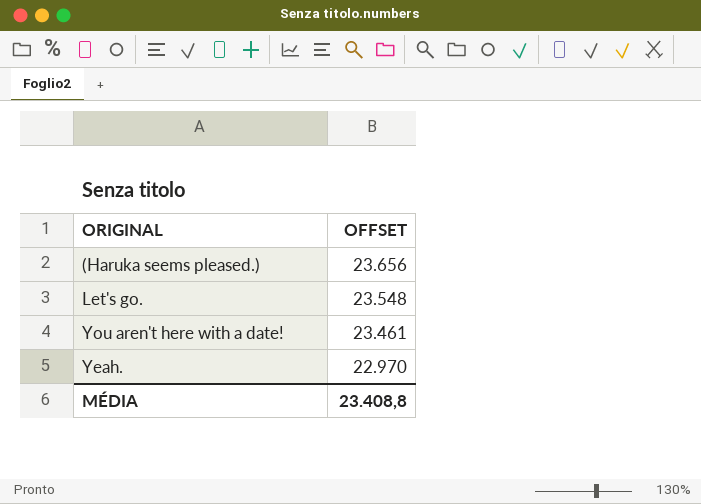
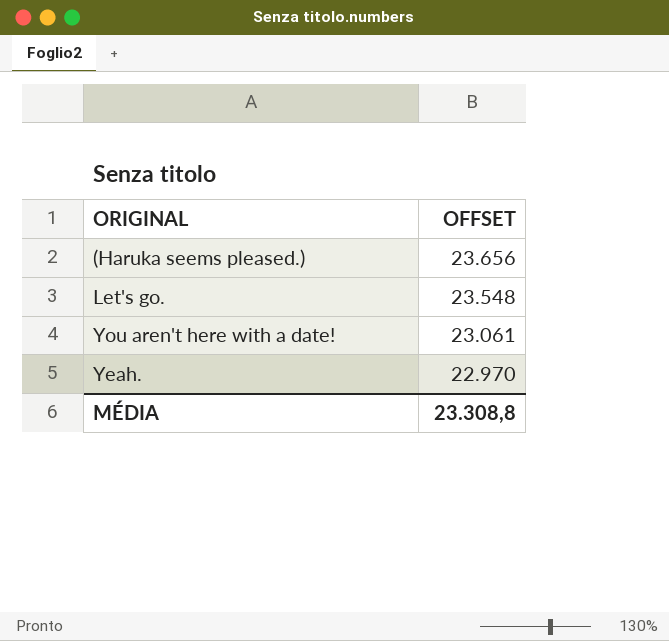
You aren't here with a date! | OFFSET: 23.461 -> 23.061
MÉDIA | OFFSET: 23.408,8 -> 23.308,8

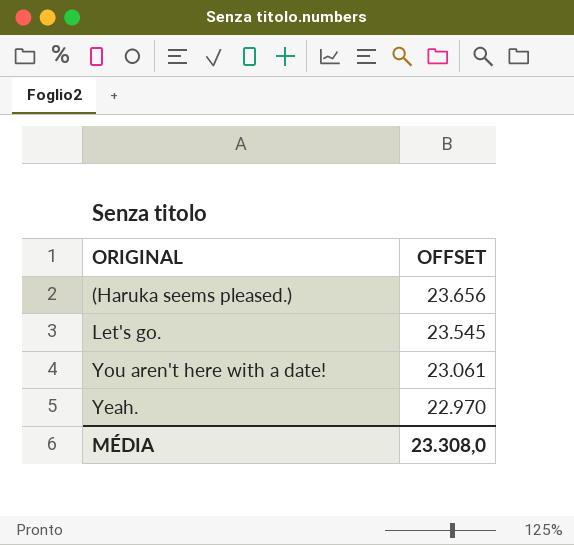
Let's go. | OFFSET: 23.548 -> 23.545
MÉDIA | OFFSET: 23.308,8 -> 23.308,0

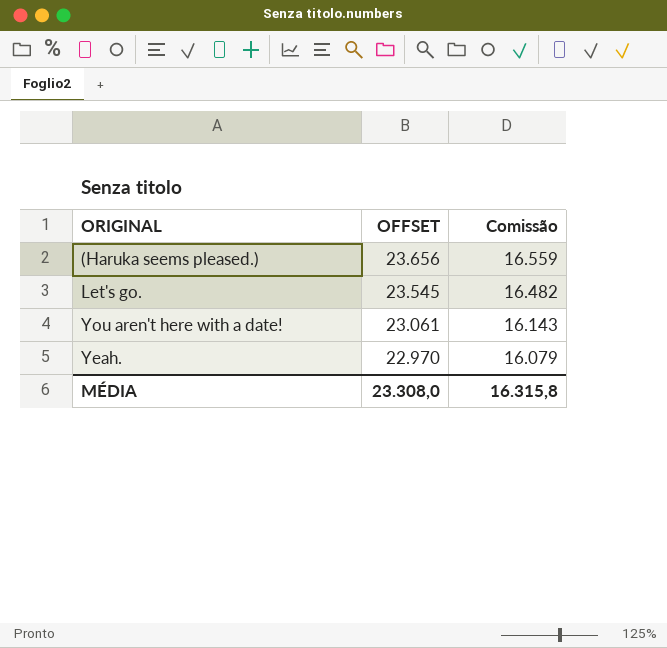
column Comissão | formula: none -> [OFFSET] * 0,7

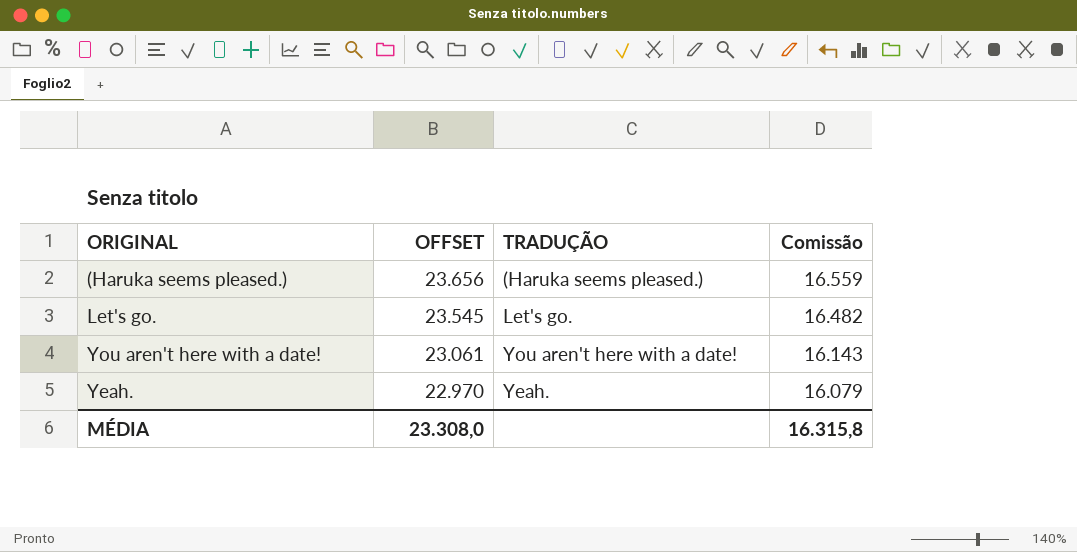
column TRADUÇÃO | position: none -> 3

